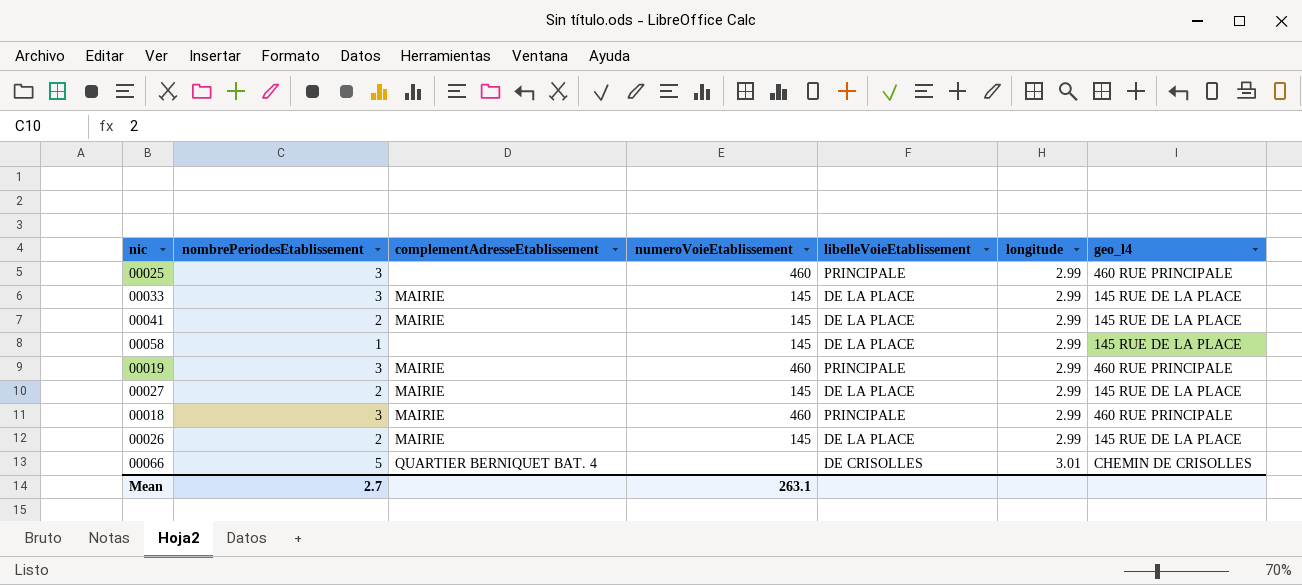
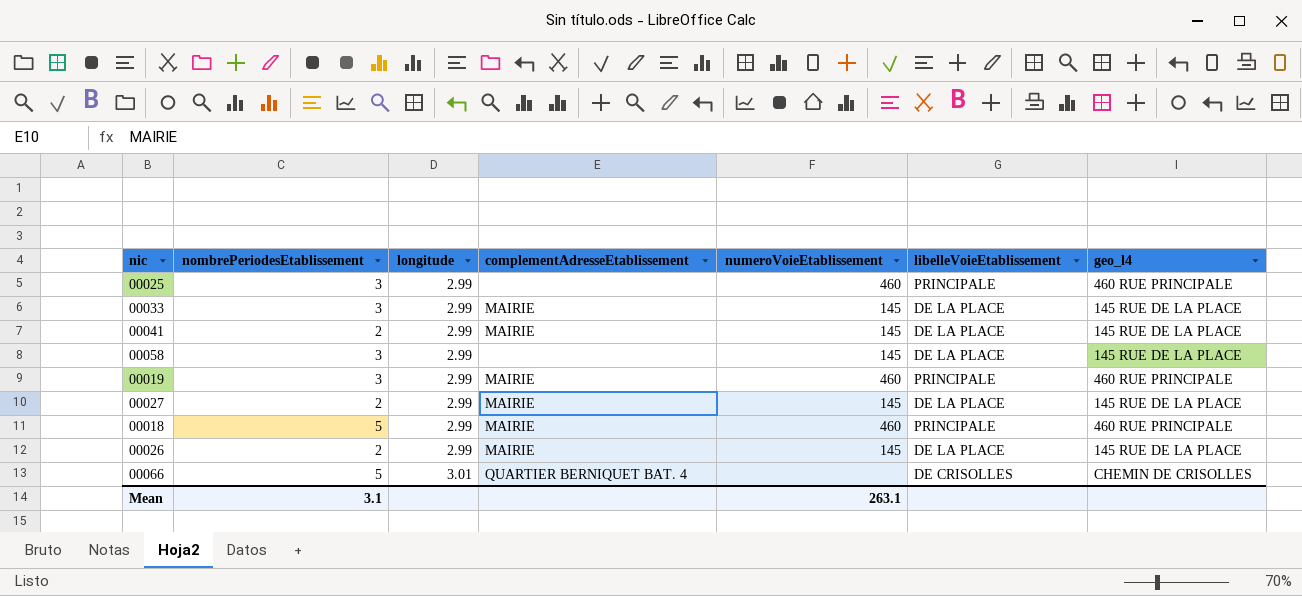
column longitude | position: 6 -> 3
00058 | nombrePeriodesEtablissement: 1 -> 3
00018 | nombrePeriodesEtablissement: 3 -> 5
Mean | nombrePeriodesEtablissement: 2.7 -> 3.1

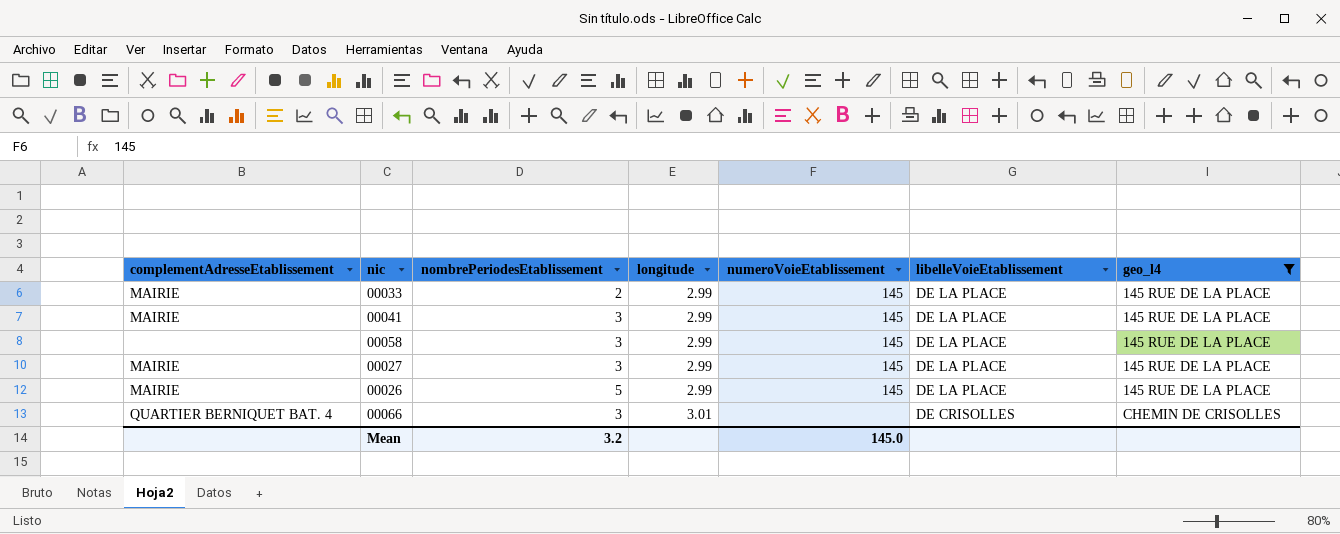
filter: none -> geo_l4 != 460 RUE PRINCIPALE
column complementAdresseEtablissement | position: 4 -> 1
00033 | nombrePeriodesEtablissement: 3 -> 2
00041 | nombrePeriodesEtablissement: 2 -> 3
00027 | nombrePeriodesEtablissement: 2 -> 3
00026 | nombrePeriodesEtablissement: 2 -> 5
00066 | nombrePeriodesEtablissement: 5 -> 3
Mean | nombrePeriodesEtablissement: 3.1 -> 3.2
Mean | numeroVoieEtablissement: 263.1 -> 145.0

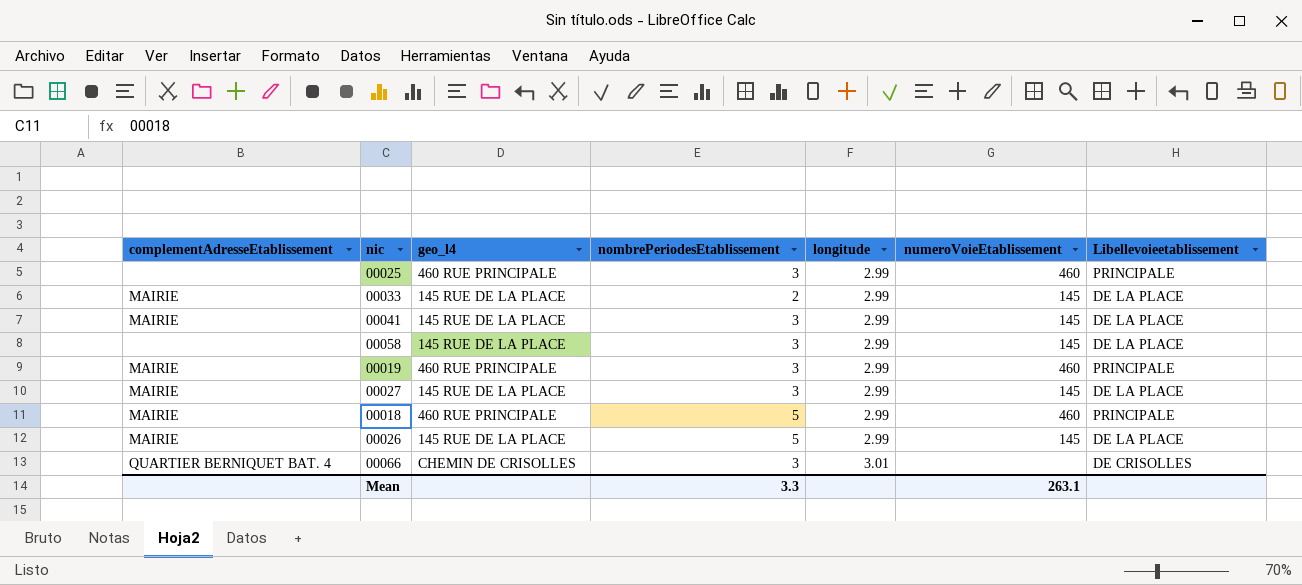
filter: geo_l4 != 460 RUE PRINCIPALE -> none
column geo_l4 | position: 7 -> 3
column name: libelleVoieEtablissement -> Libellevoieetablissement
Mean | nombrePeriodesEtablissement: 3.2 -> 3.3
Mean | numeroVoieEtablissement: 145.0 -> 263.1

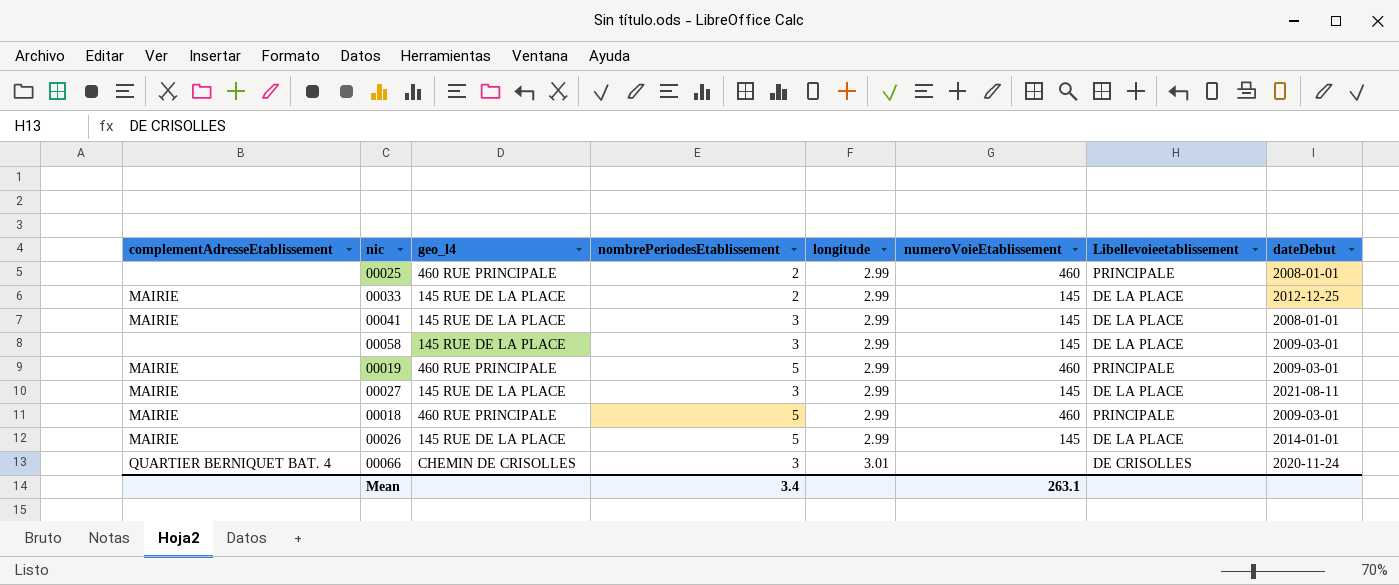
column dateDebut | position: none -> 8
00025 | nombrePeriodesEtablissement: 3 -> 2
00019 | nombrePeriodesEtablissement: 3 -> 5
Mean | nombrePeriodesEtablissement: 3.3 -> 3.4

